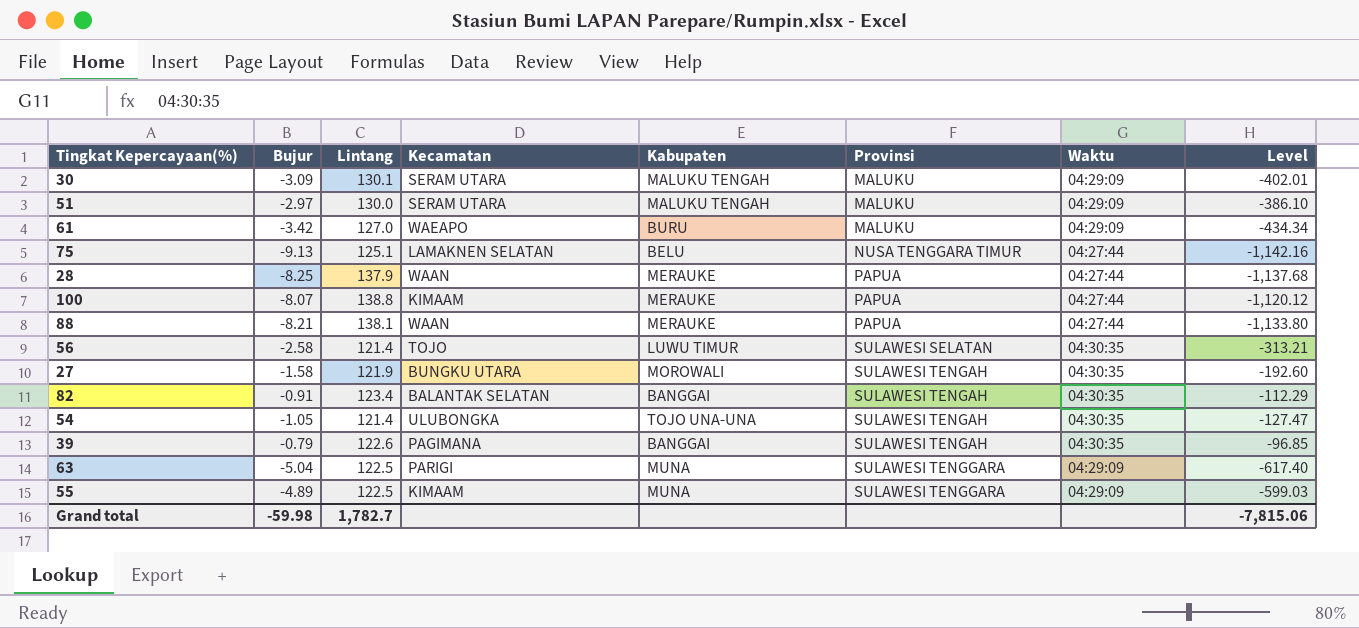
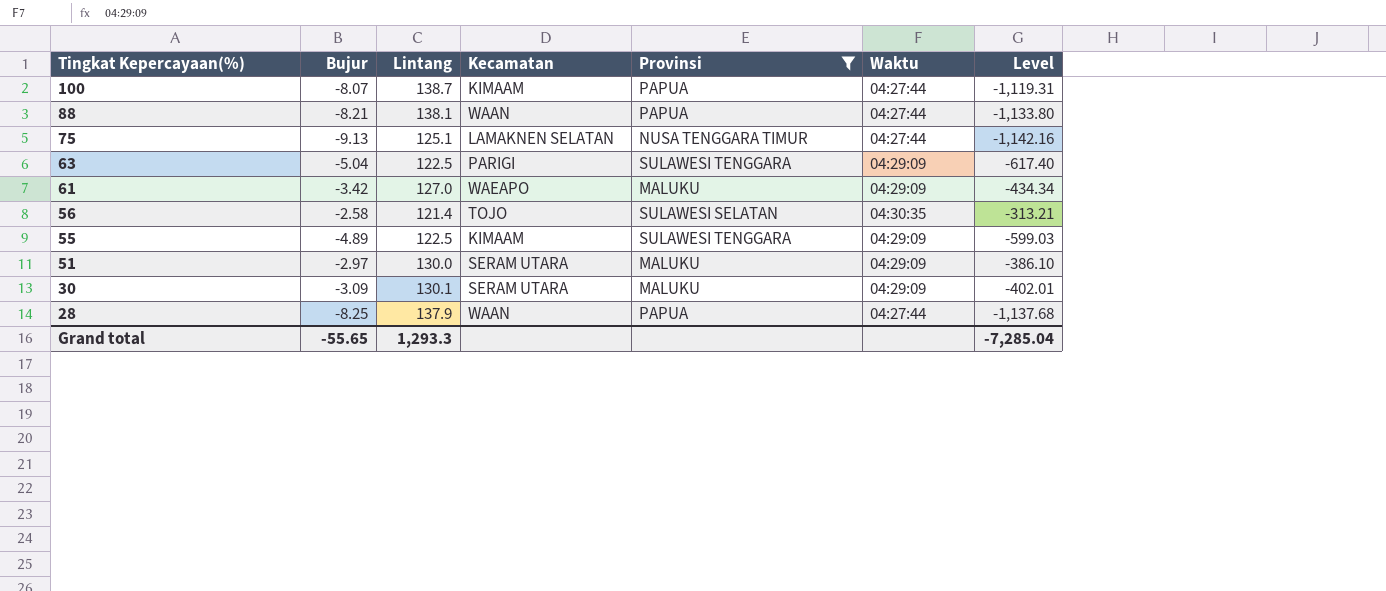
filter: none -> Provinsi != SULAWESI TENGAH
row order: Provinsi ascending -> Tingkat Kepercayaan(%) descending
column Kabupaten | position: 5 -> none
100 | Lintang: 138.8 -> 138.7
100 | Level: -1,120.12 -> -1,119.31
Grand total | Bujur: -59.98 -> -55.65
Grand total | Lintang: 1,782.7 -> 1,293.3
Grand total | Level: -7,815.06 -> -7,285.04

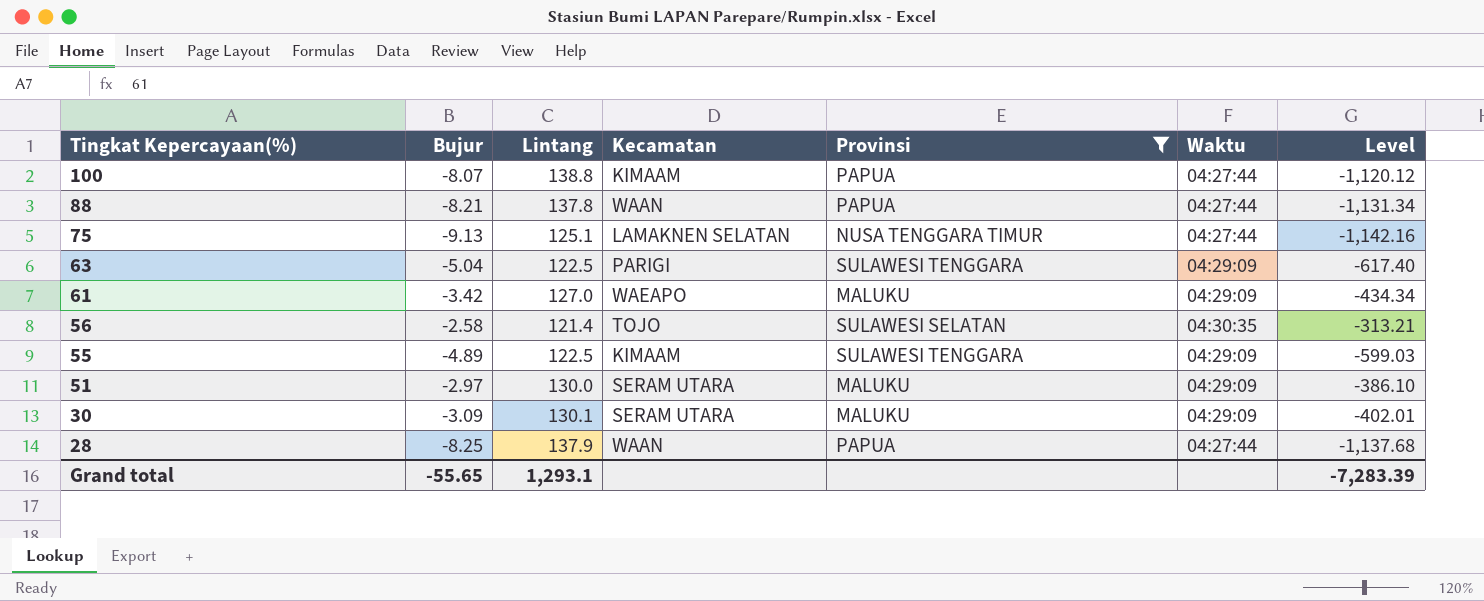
100 | Lintang: 138.7 -> 138.8
100 | Level: -1,119.31 -> -1,120.12
88 | Lintang: 138.1 -> 137.8
88 | Level: -1,133.80 -> -1,131.34
Grand total | Lintang: 1,293.3 -> 1,293.1
Grand total | Level: -7,285.04 -> -7,283.39

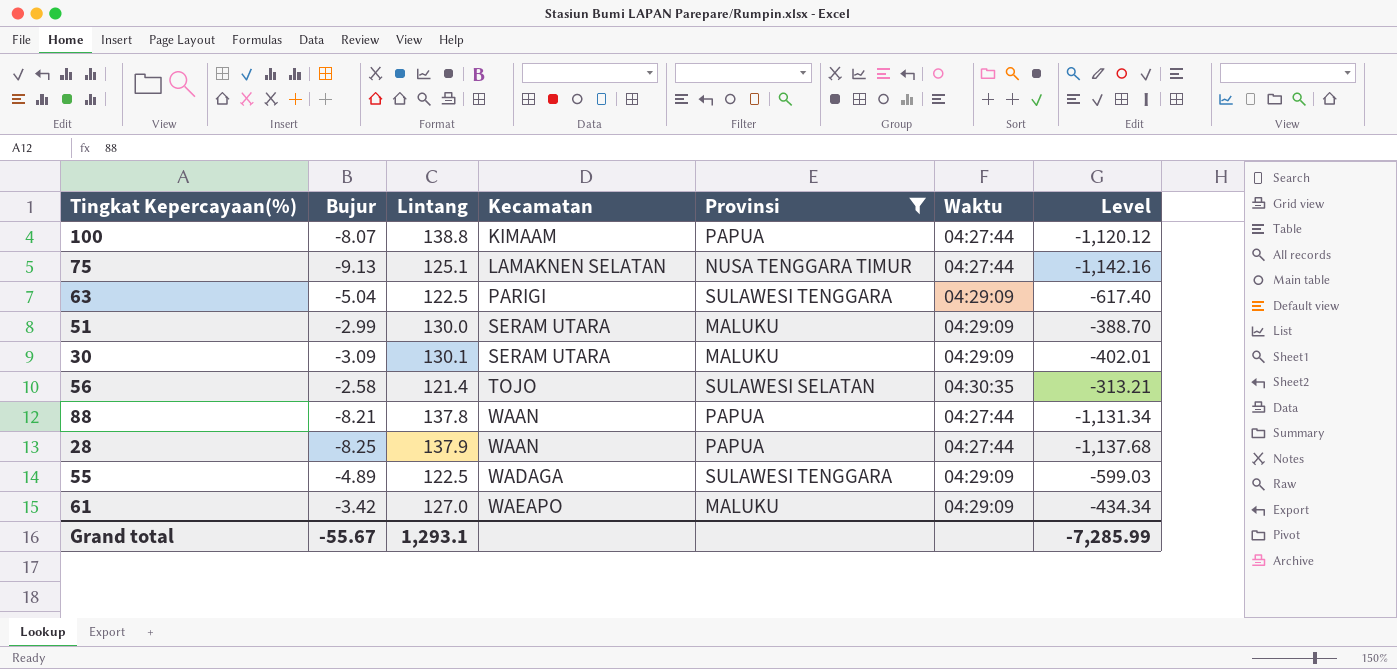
row order: Tingkat Kepercayaan(%) descending -> Kecamatan ascending
51 | Bujur: -2.97 -> -2.99
51 | Level: -386.10 -> -388.70
55 | Kecamatan: KIMAAM -> WADAGA
Grand total | Bujur: -55.65 -> -55.67
Grand total | Level: -7,283.39 -> -7,285.99

